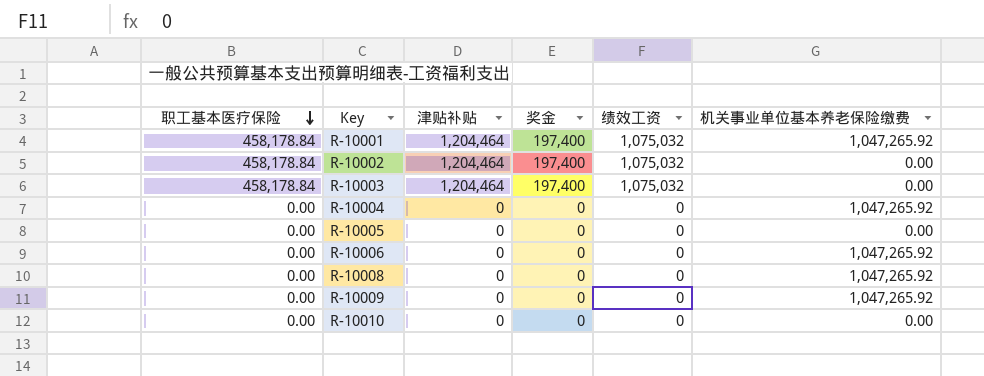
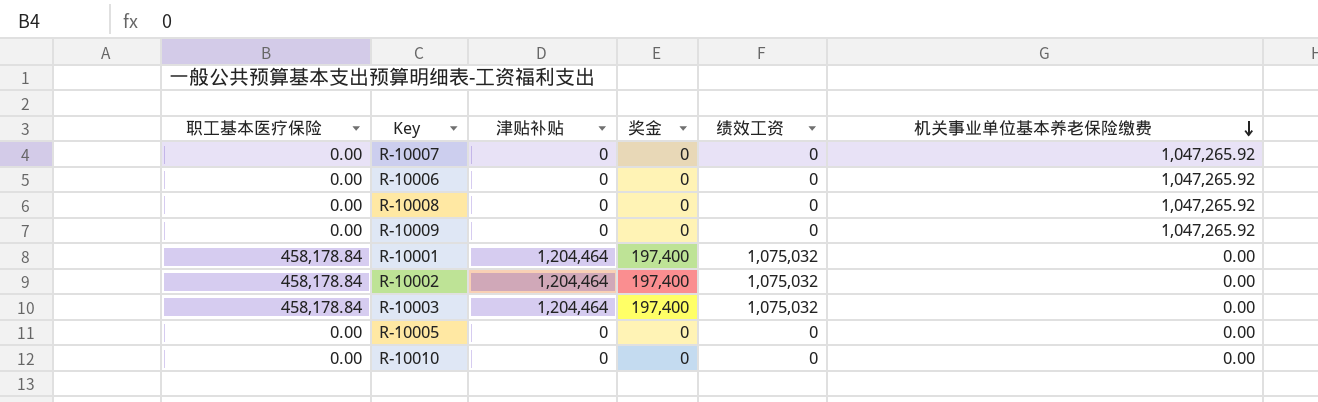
row order: 职工基本医疗保险 descending -> 机关事业单位基本养老保险缴费 descending
row R-10004: 0.00 | 0 | 0 | 0 | 1,047,265.92 -> none
row R-10007: none -> 0.00 | 0 | 0 | 0 | 1,047,265.92
R-10001 | 机关事业单位基本养老保险缴费: 1,047,265.92 -> 0.00

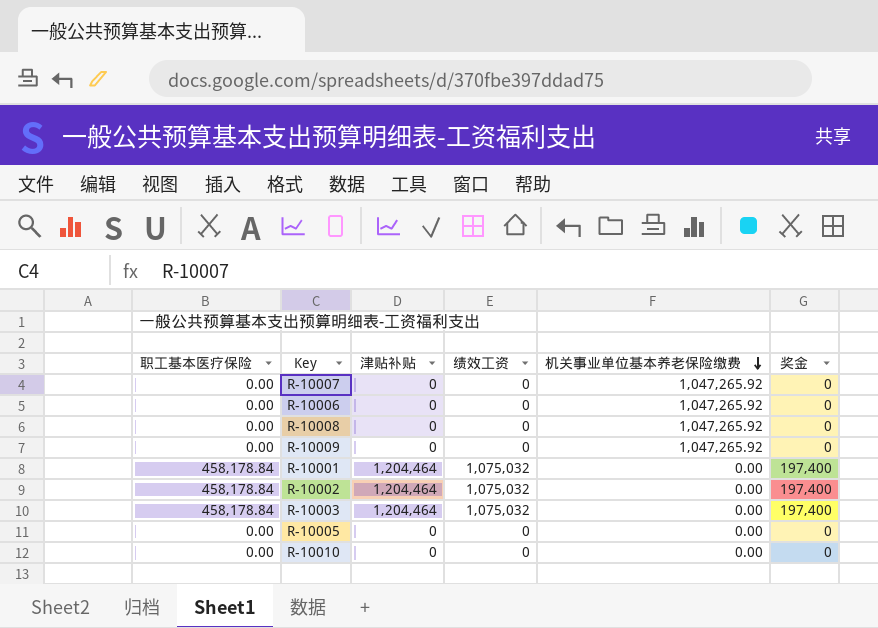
column 奖金 | position: 4 -> 6

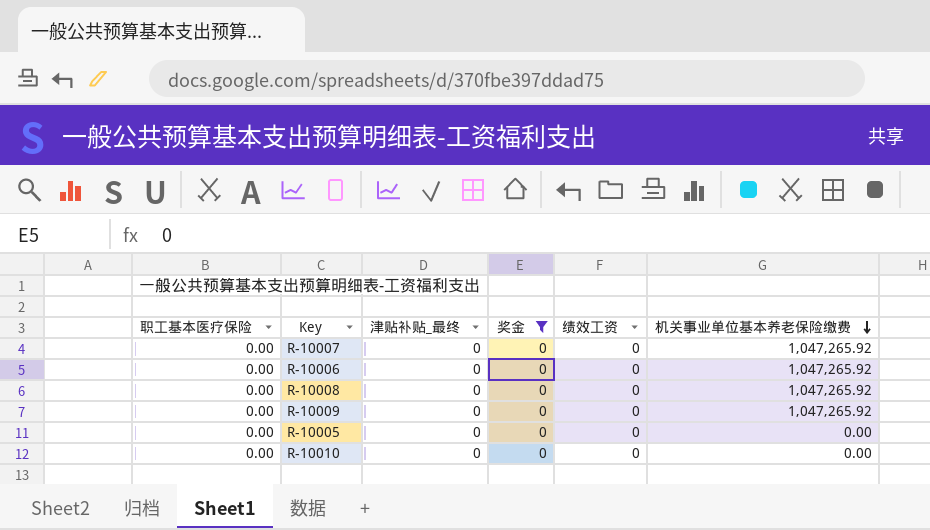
filter: none -> 奖金 = 0
column name: 津贴补贴 -> 津贴补贴_最终
column 奖金 | position: 6 -> 4

